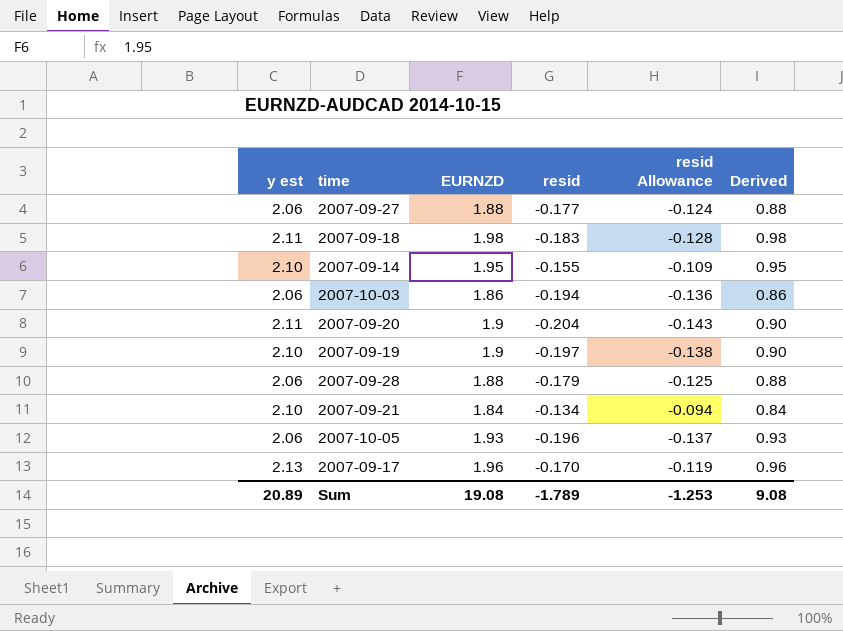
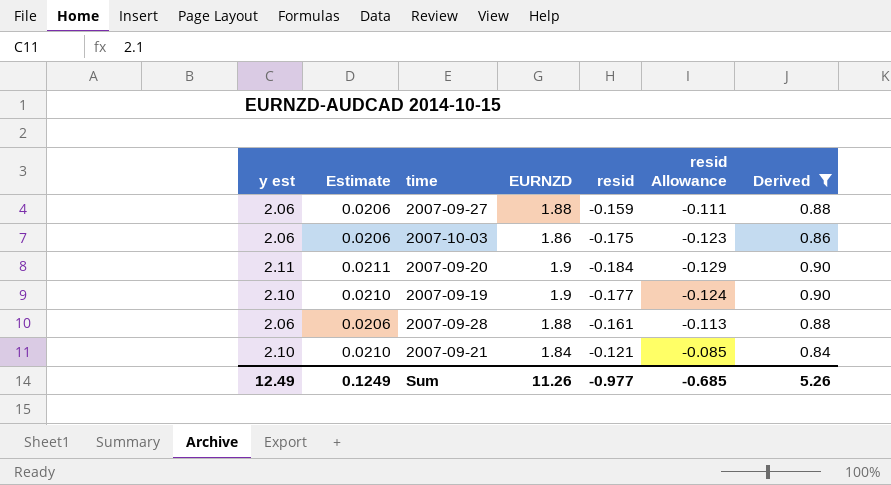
filter: none -> Derived <= 0.90
column Estimate | formula: none -> [y est] * 0.01
2007-09-27 | resid: -0.177 -> -0.159
2007-09-27 | resid Allowance: -0.124 -> -0.111
2007-10-03 | resid: -0.194 -> -0.175
2007-10-03 | resid Allowance: -0.136 -> -0.123
2007-09-20 | resid: -0.204 -> -0.184
2007-09-20 | resid Allowance: -0.143 -> -0.129
2007-09-19 | resid: -0.197 -> -0.177
2007-09-19 | resid Allowance: -0.138 -> -0.124
2007-09-28 | resid: -0.179 -> -0.161
2007-09-28 | resid Allowance: -0.125 -> -0.113
2007-09-21 | resid: -0.134 -> -0.121
2007-09-21 | resid Allowance: -0.094 -> -0.085
Sum | y est: 20.89 -> 12.49
Sum | EURNZD: 19.08 -> 11.26
Sum | resid: -1.789 -> -0.977
Sum | resid Allowance: -1.253 -> -0.685
Sum | Derived: 9.08 -> 5.26

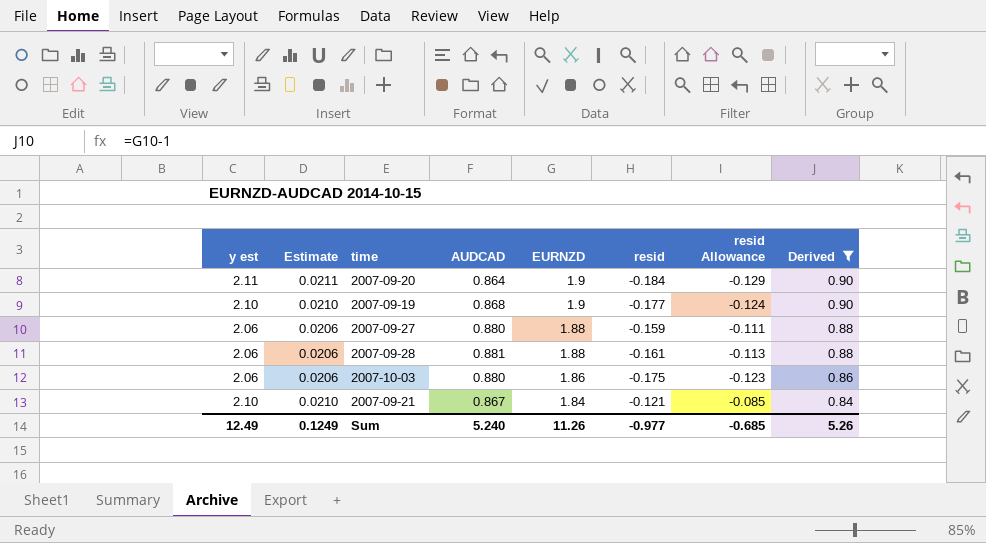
row order: none -> EURNZD descending
column AUDCAD | position: none -> 4

